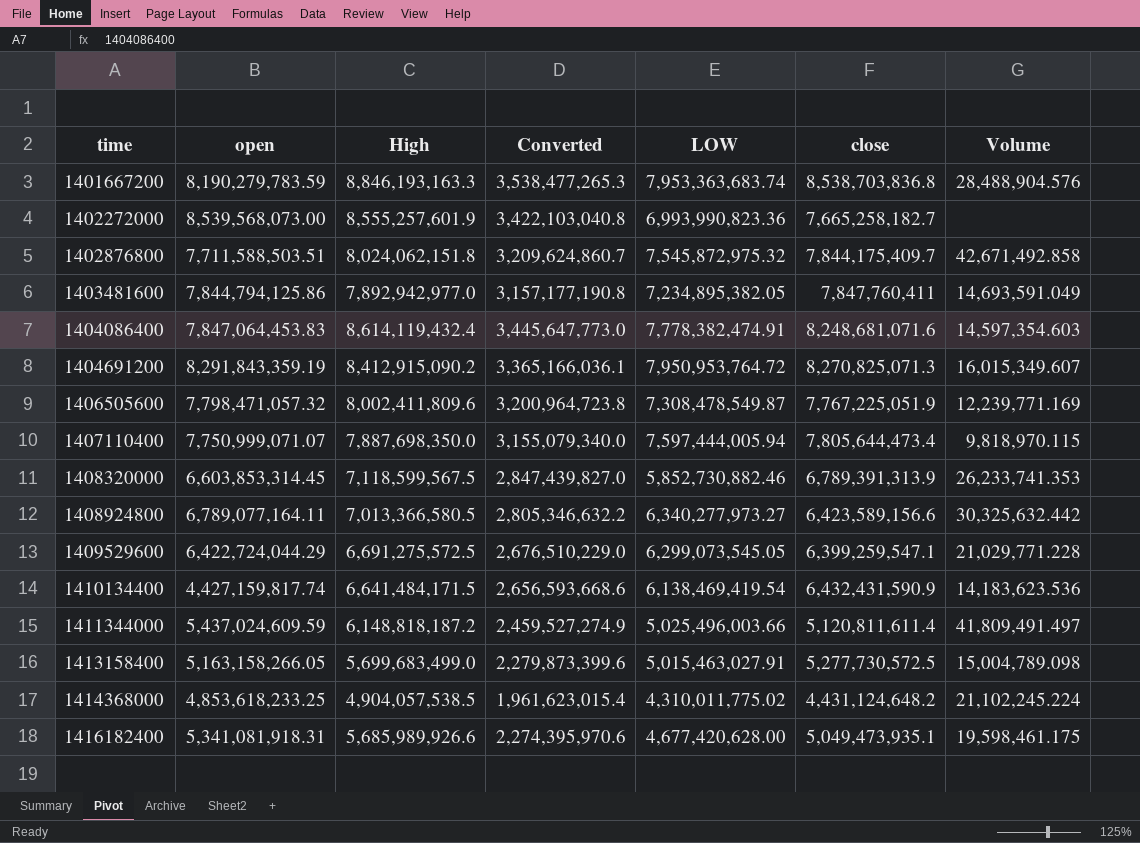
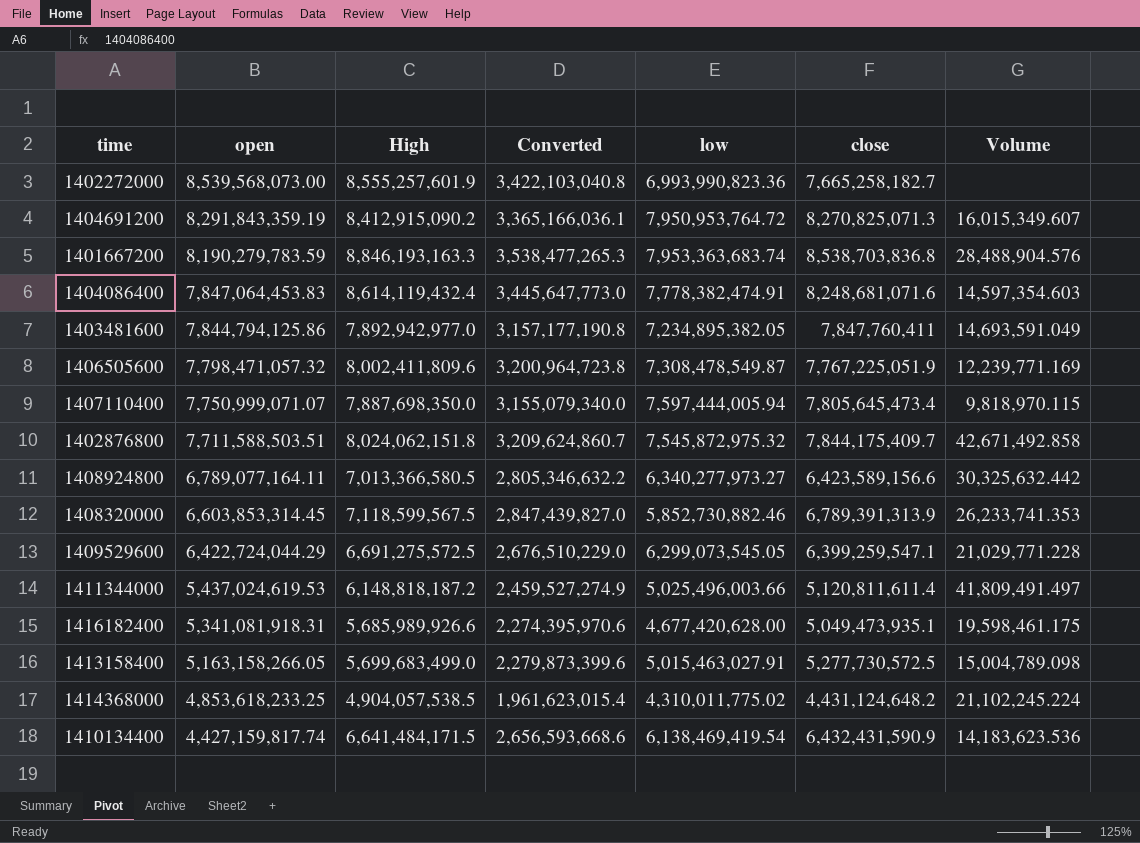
row order: time ascending -> open descending
column name: LOW -> low
1407110400 | close: 7,805,644,473.4 -> 7,805,645,473.4
1411344000 | open: 5,437,024,609.59 -> 5,437,024,619.53

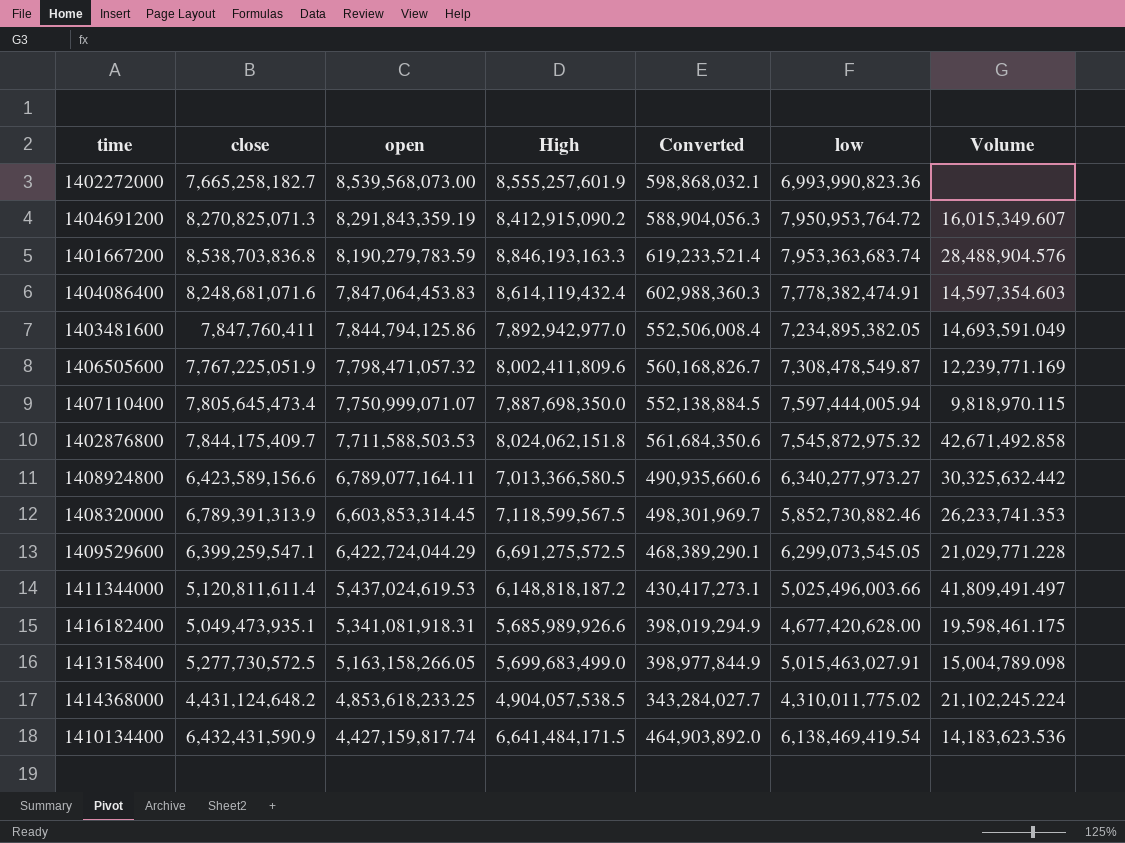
column close | position: 6 -> 2
column Converted | formula: [High] * 0.4 -> [High] * 0.07
1402876800 | open: 7,711,588,503.51 -> 7,711,588,503.53

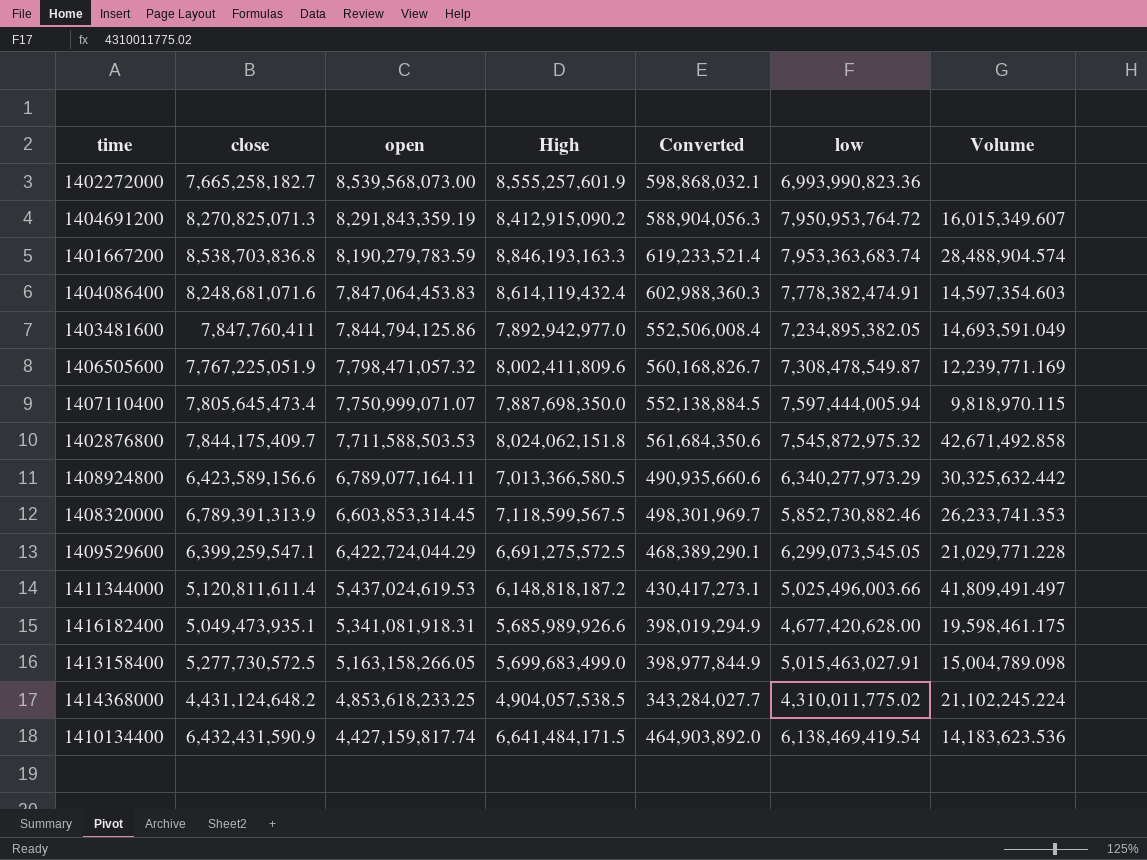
1401667200 | Volume: 28,488,904.576 -> 28,488,904.574
1408924800 | low: 6,340,277,973.27 -> 6,340,277,973.29

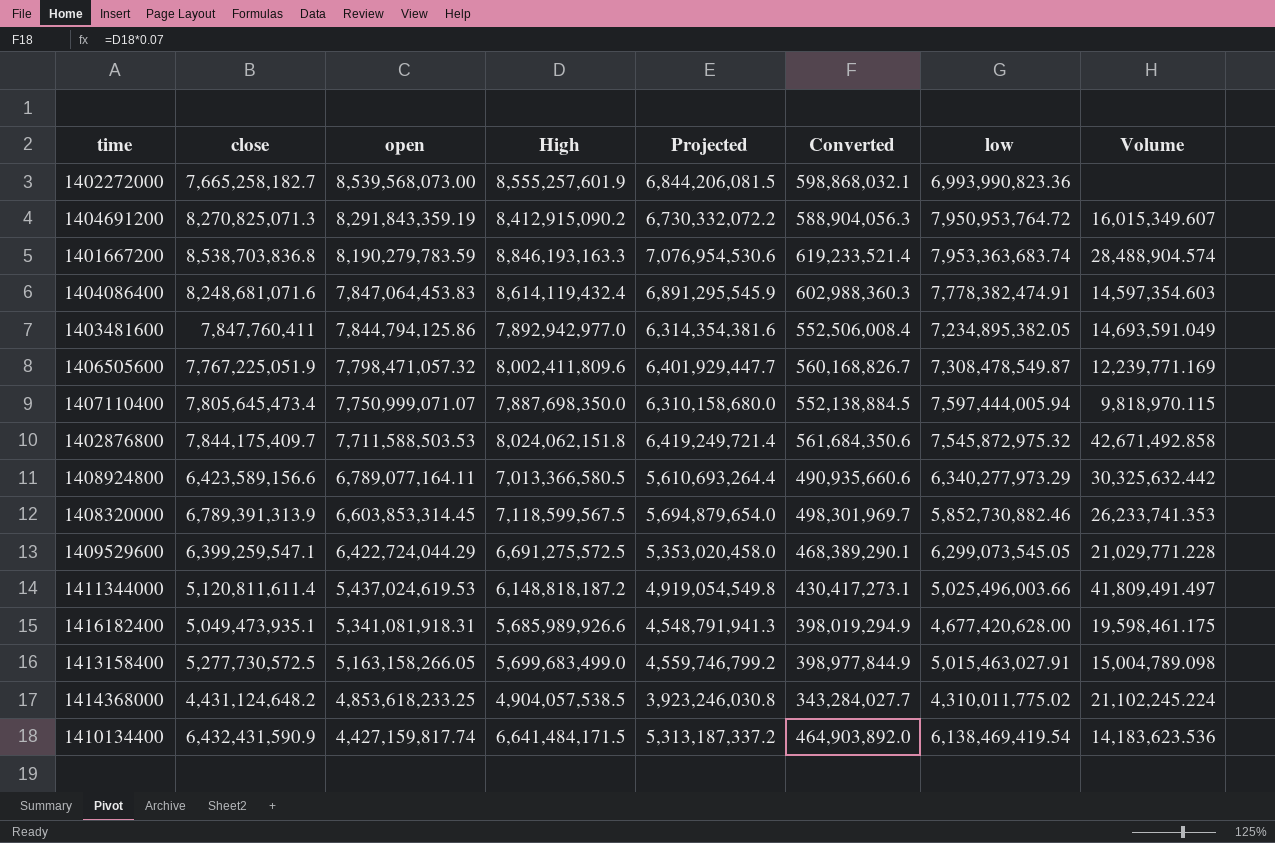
column Projected | formula: none -> [High] * 0.8

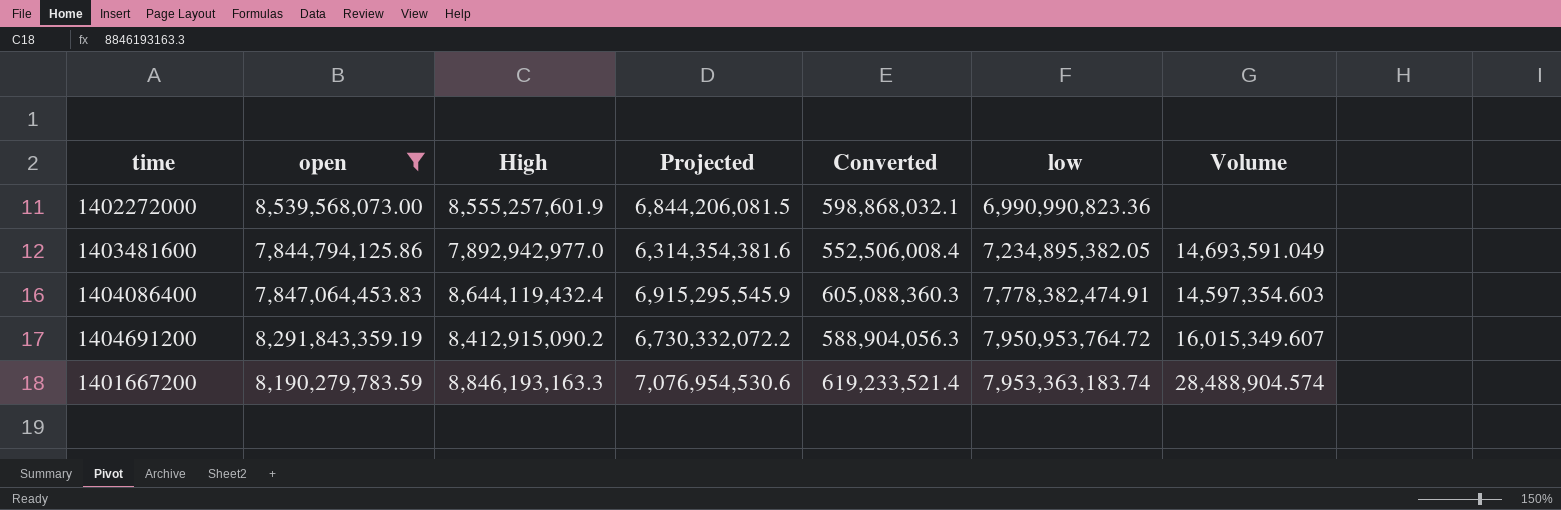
filter: none -> open >= 7,844,794,125.86
row order: open descending -> low ascending
column close | position: 2 -> none
1402272000 | low: 6,993,990,823.36 -> 6,990,990,823.36
1404086400 | High: 8,614,119,432.4 -> 8,644,119,432.4
1404086400 | Projected: 6,891,295,545.9 -> 6,915,295,545.9
1404086400 | Converted: 602,988,360.3 -> 605,088,360.3
1401667200 | low: 7,953,363,683.74 -> 7,953,363,183.74

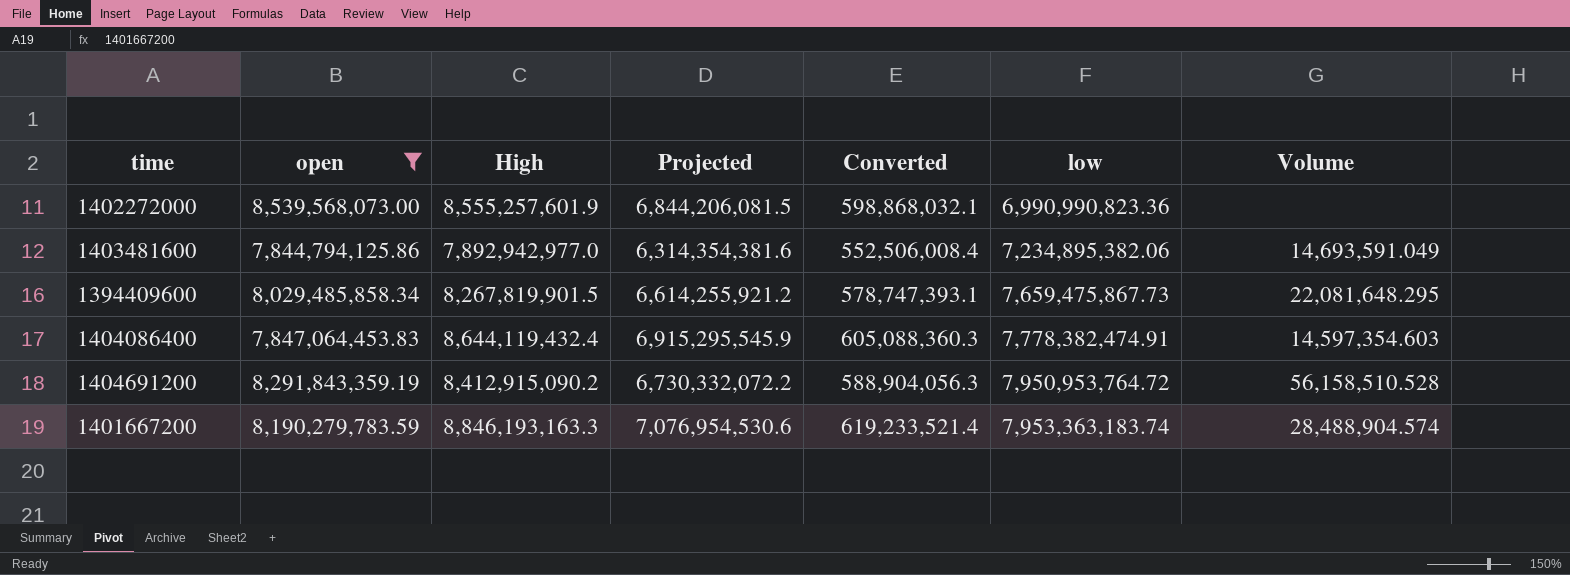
1403481600 | low: 7,234,895,382.05 -> 7,234,895,382.06
row 1394409600: none -> 8,029,485,858.34 | 8,267,819,901.5 | 6,614,255,921.2 | 578,747,393.1 | 7,659,475,867.73 | 22,081,648.295
1404691200 | Volume: 16,015,349.607 -> 56,158,510.528

